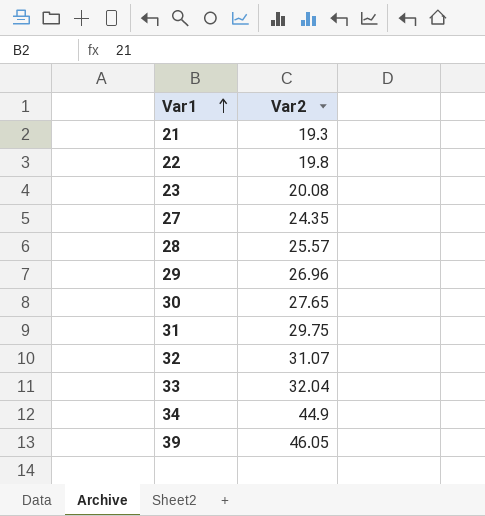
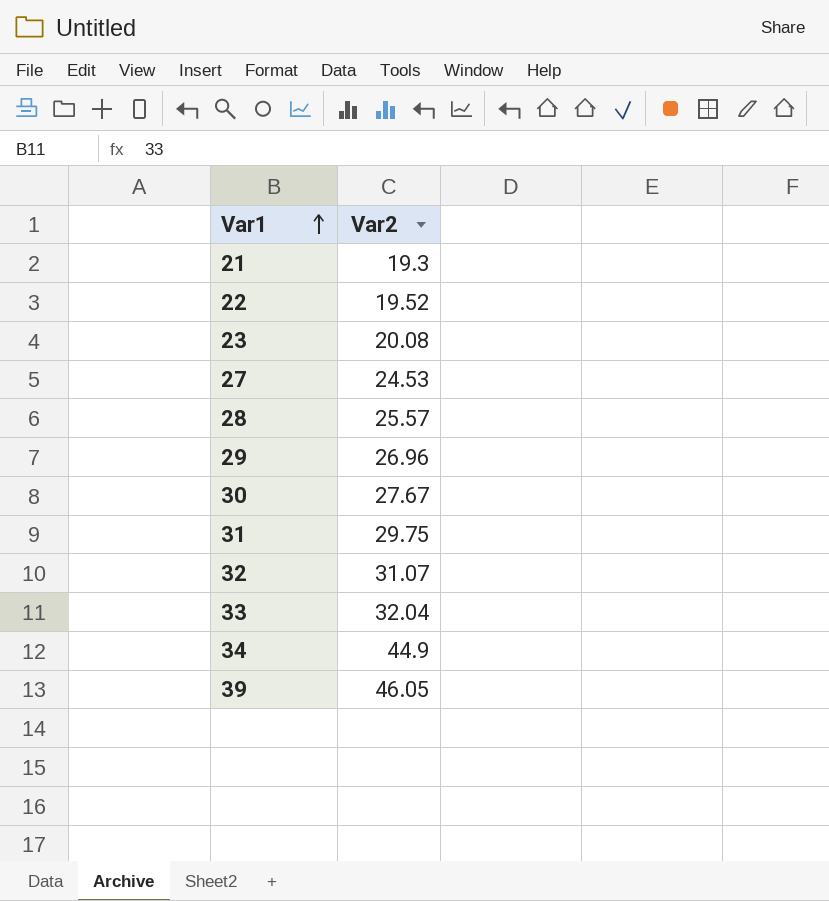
22 | Var2: 19.8 -> 19.52
27 | Var2: 24.35 -> 24.53
30 | Var2: 27.65 -> 27.67

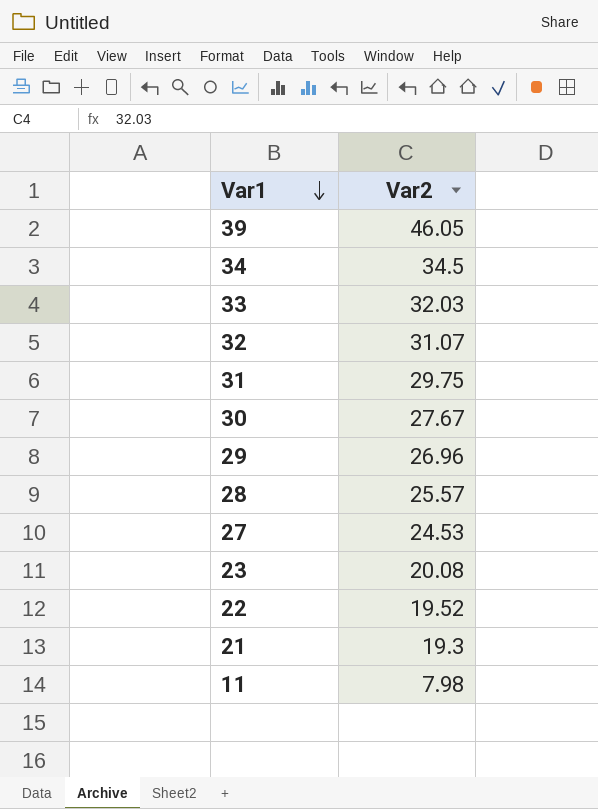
row order: Var1 ascending -> Var1 descending
34 | Var2: 44.9 -> 34.5
33 | Var2: 32.04 -> 32.03
row 11: none -> 7.98

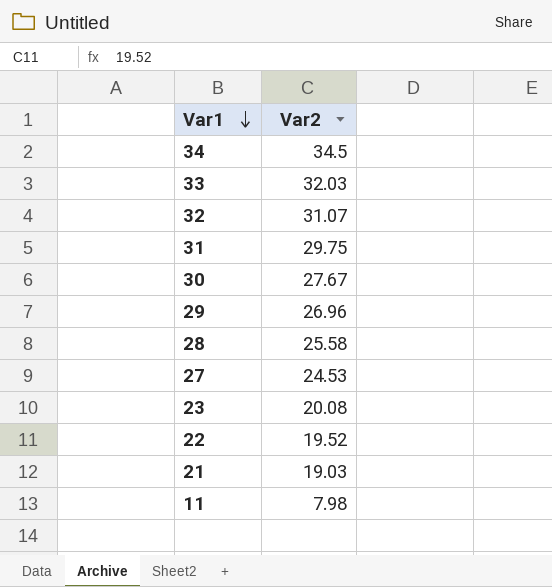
row 39: 46.05 -> none
28 | Var2: 25.57 -> 25.58
21 | Var2: 19.3 -> 19.03

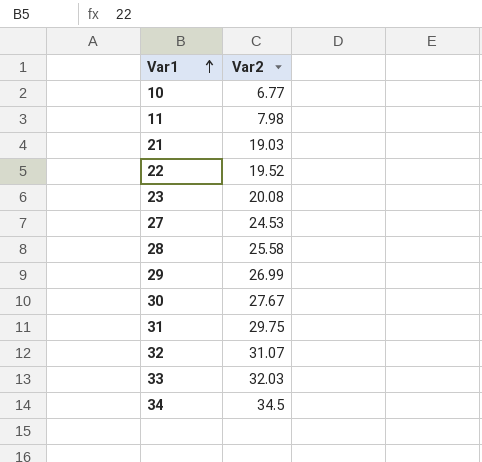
row order: Var1 descending -> Var1 ascending
row 10: none -> 6.77
29 | Var2: 26.96 -> 26.99

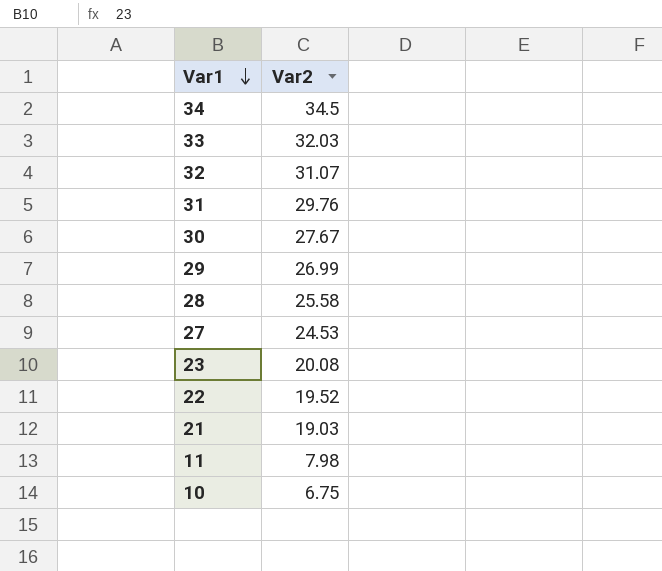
row order: Var1 ascending -> Var1 descending
31 | Var2: 29.75 -> 29.76
10 | Var2: 6.77 -> 6.75

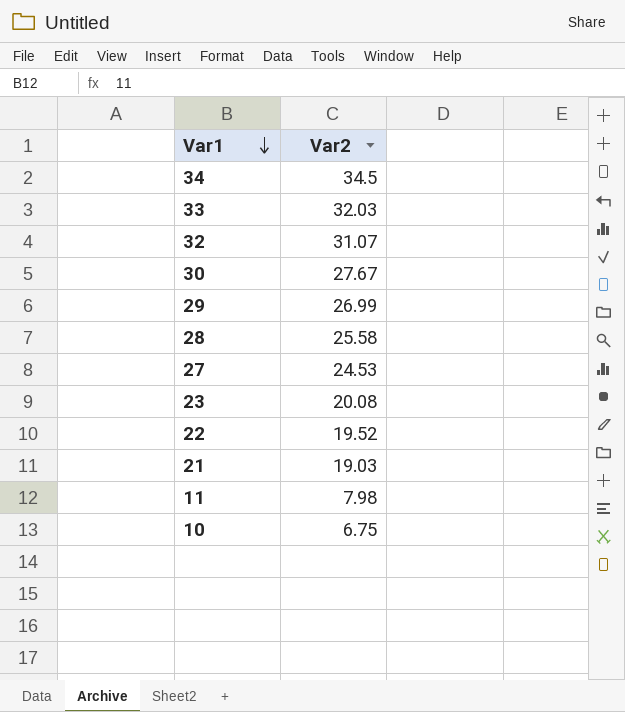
row 31: 29.76 -> none

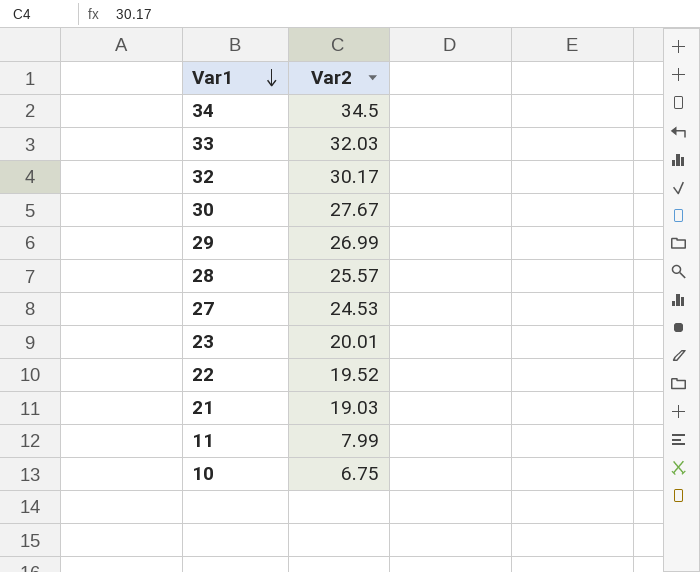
32 | Var2: 31.07 -> 30.17
28 | Var2: 25.58 -> 25.57
23 | Var2: 20.08 -> 20.01
11 | Var2: 7.98 -> 7.99

